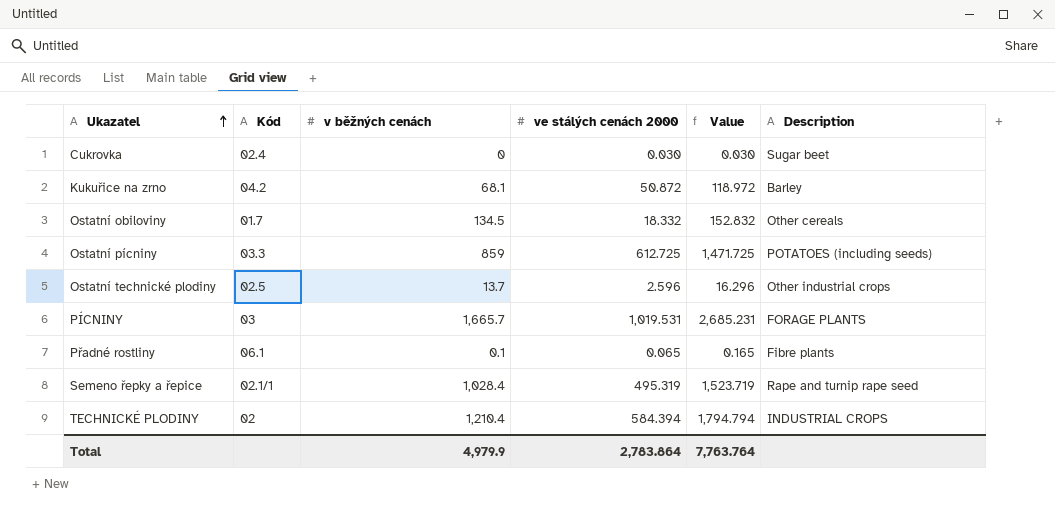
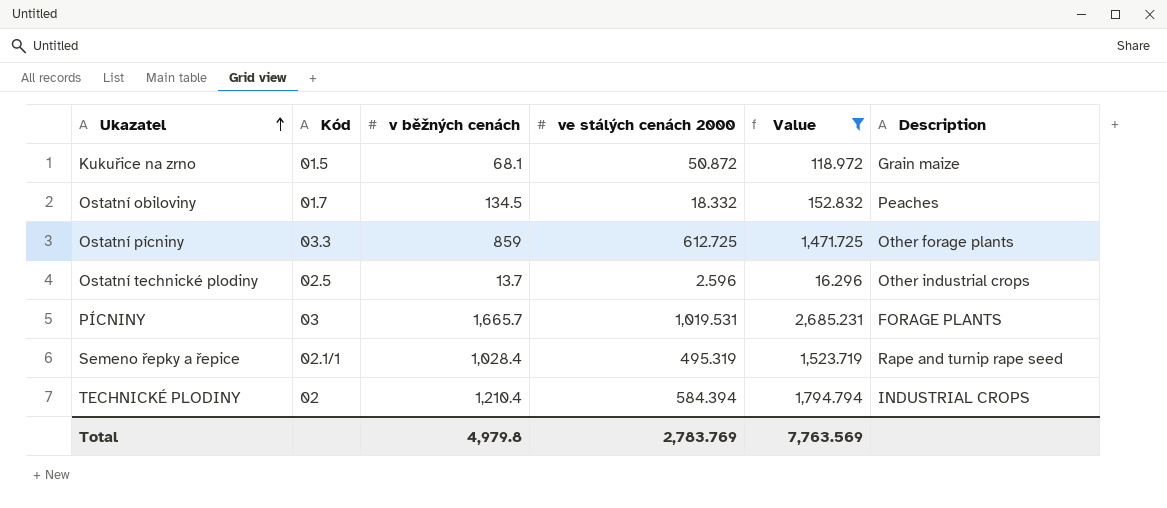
filter: none -> Value >= 16.296
Kukuřice na zrno | Kód: 04.2 -> 01.5
Kukuřice na zrno | Description: Barley -> Grain maize
Ostatní obiloviny | Description: Other cereals -> Peaches
Ostatní pícniny | Description: POTATOES (including seeds) -> Other forage plants
Total | v běžných cenách: 4,979.9 -> 4,979.8
Total | ve stálých cenách 2000: 2,783.864 -> 2,783.769
Total | Value: 7,763.764 -> 7,763.569

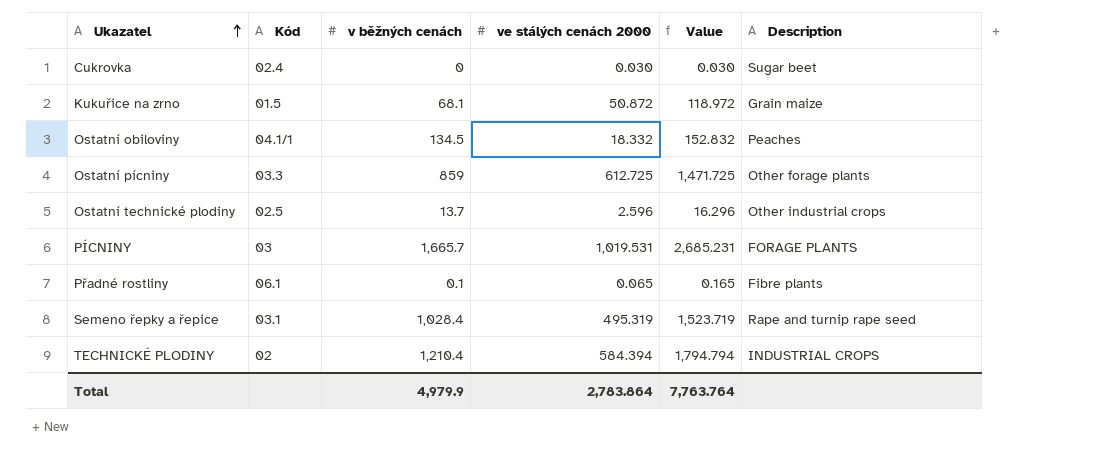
filter: Value >= 16.296 -> none
Ostatní obiloviny | Kód: 01.7 -> 04.1/1
Semeno řepky a řepice | Kód: 02.1/1 -> 03.1
Total | v běžných cenách: 4,979.8 -> 4,979.9
Total | ve stálých cenách 2000: 2,783.769 -> 2,783.864
Total | Value: 7,763.569 -> 7,763.764

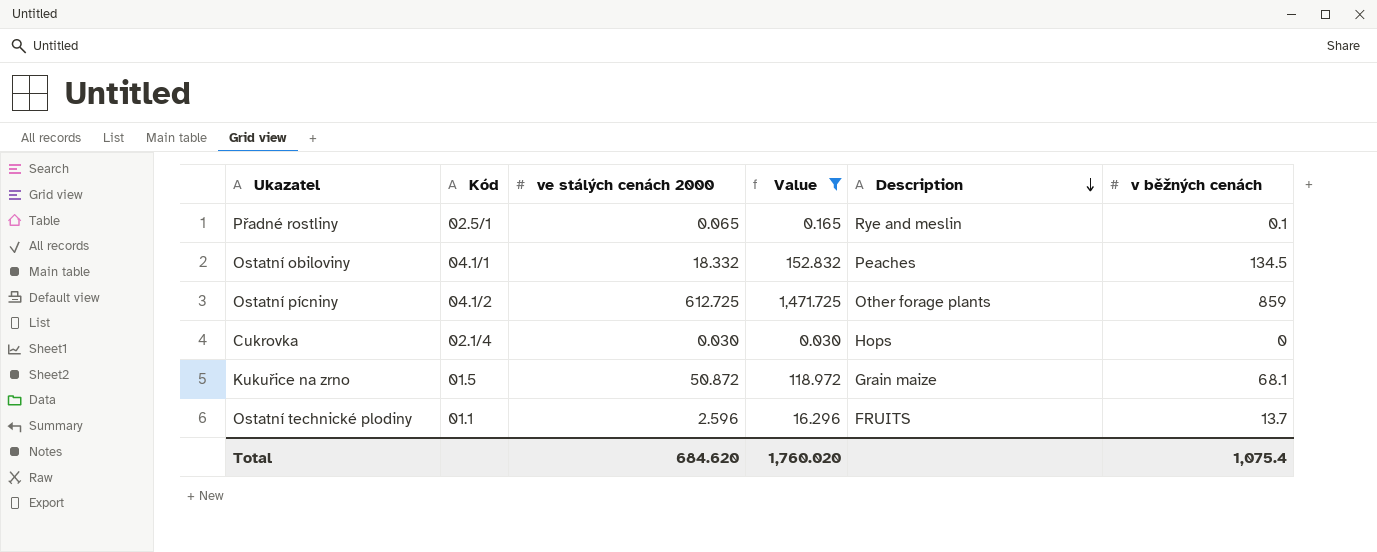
filter: none -> Value <= 1,471.725
row order: Ukazatel ascending -> Description descending
column v běžných cenách | position: 3 -> 6
Přadné rostliny | Kód: 06.1 -> 02.5/1
Přadné rostliny | Description: Fibre plants -> Rye and meslin
Ostatní pícniny | Kód: 03.3 -> 04.1/2
Cukrovka | Kód: 02.4 -> 02.1/4
Cukrovka | Description: Sugar beet -> Hops
Ostatní technické plodiny | Kód: 02.5 -> 01.1
Ostatní technické plodiny | Description: Other industrial crops -> FRUITS
Total | ve stálých cenách 2000: 2,783.864 -> 684.620
Total | Value: 7,763.764 -> 1,760.020
Total | v běžných cenách: 4,979.9 -> 1,075.4

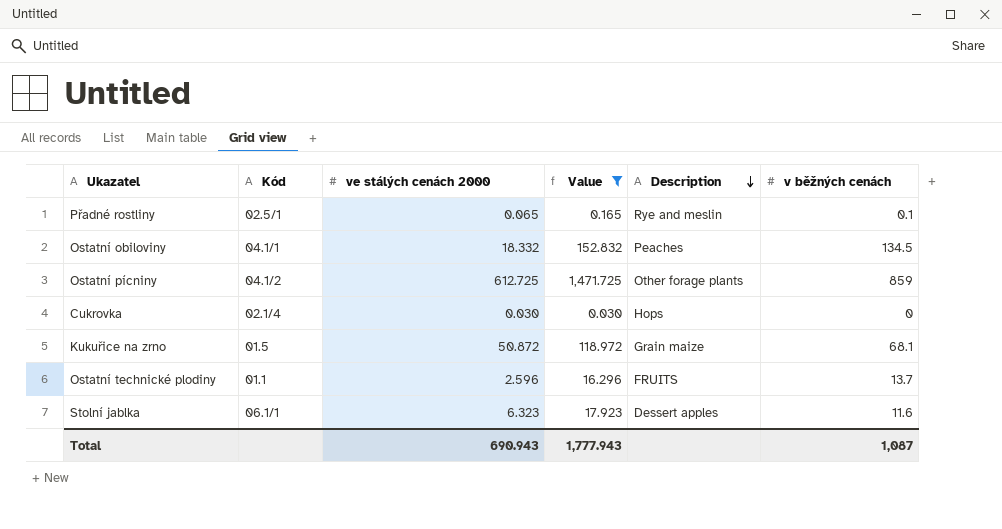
row Stolní jablka: none -> 06.1/1 | 6.323 | 17.923 | Dessert apples | 11.6
Total | ve stálých cenách 2000: 684.620 -> 690.943
Total | Value: 1,760.020 -> 1,777.943
Total | v běžných cenách: 1,075.4 -> 1,087

